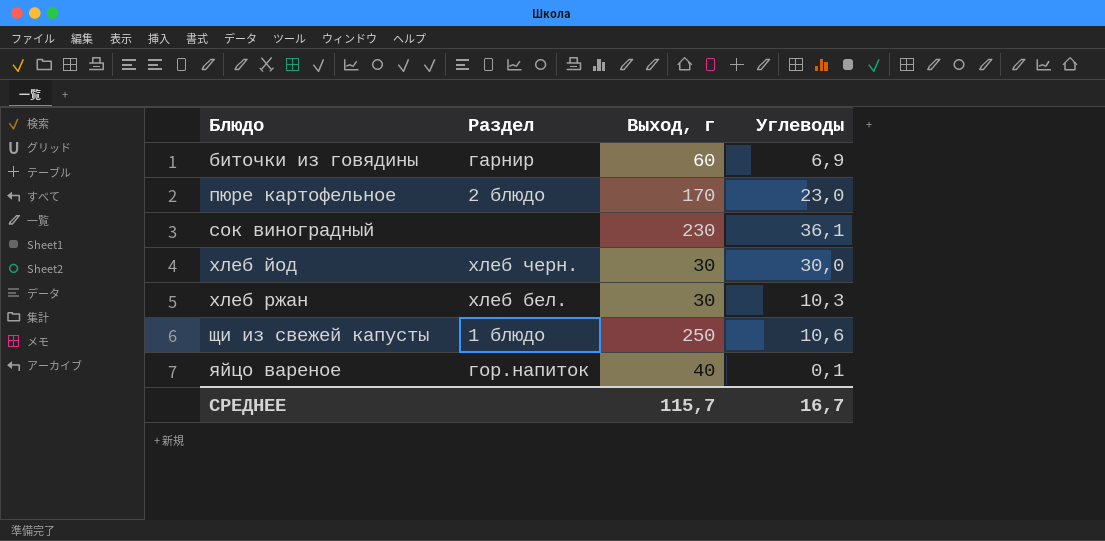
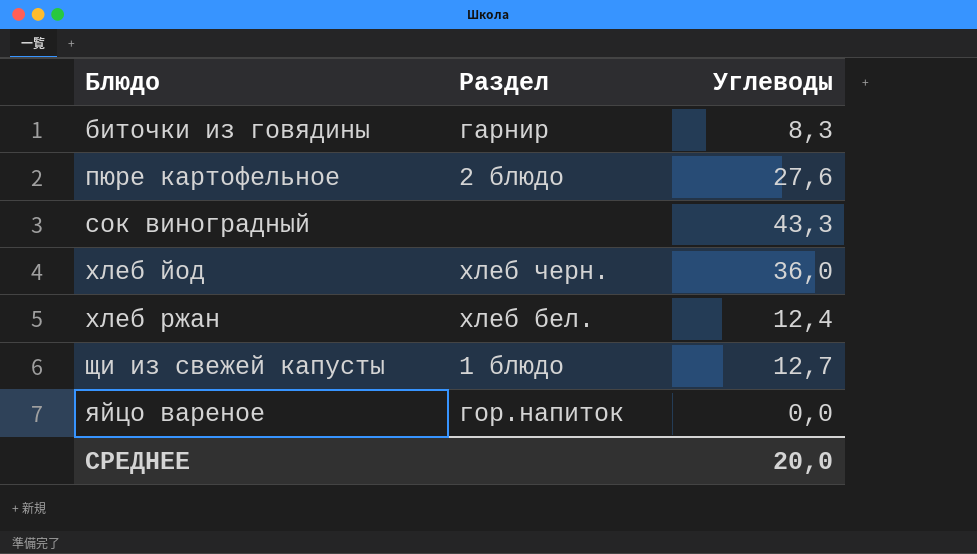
column Выход, г | position: 3 -> none
биточки из говядины | Углеводы: 6,9 -> 8,3
пюре картофельное | Углеводы: 23,0 -> 27,6
сок виноградный | Углеводы: 36,1 -> 43,3
хлеб йод | Углеводы: 30,0 -> 36,0
хлеб ржан | Углеводы: 10,3 -> 12,4
щи из свежей капусты | Углеводы: 10,6 -> 12,7
яйцо вареное | Углеводы: 0,1 -> 0,0
СРЕДНЕЕ | Углеводы: 16,7 -> 20,0

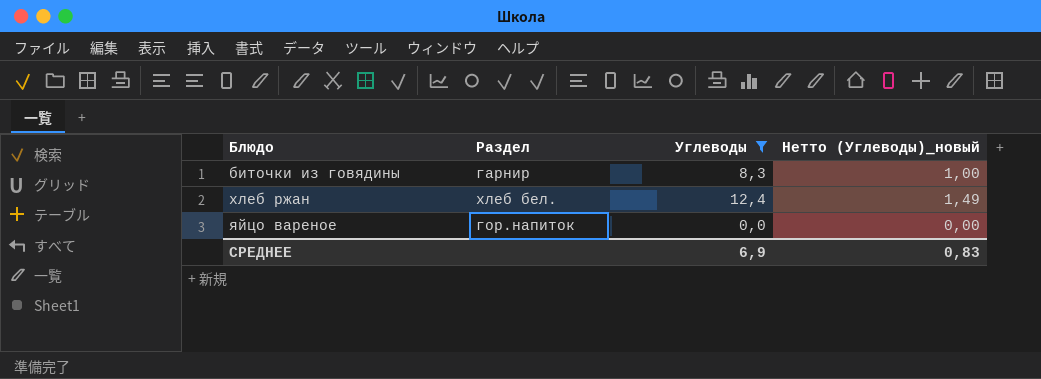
filter: none -> Углеводы <= 12,4
column Нетто (Углеводы)_новый | formula: none -> [Углеводы] * 0,12
СРЕДНЕЕ | Углеводы: 20,0 -> 6,9

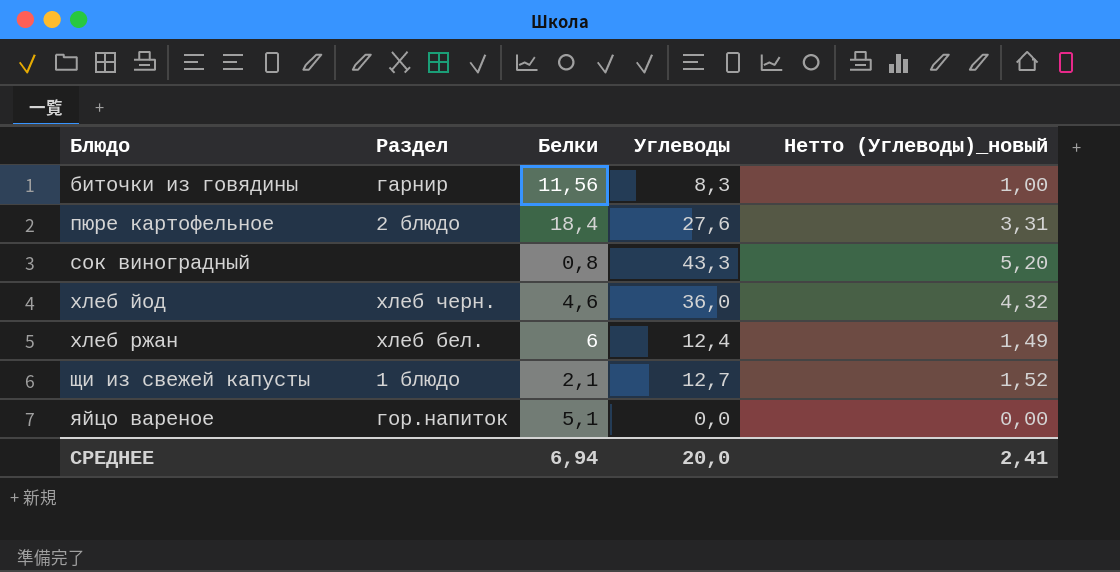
filter: Углеводы <= 12,4 -> none
column Белки | position: none -> 3
СРЕДНЕЕ | Углеводы: 6,9 -> 20,0
СРЕДНЕЕ | Нетто (Углеводы)_новый: 0,83 -> 2,41

